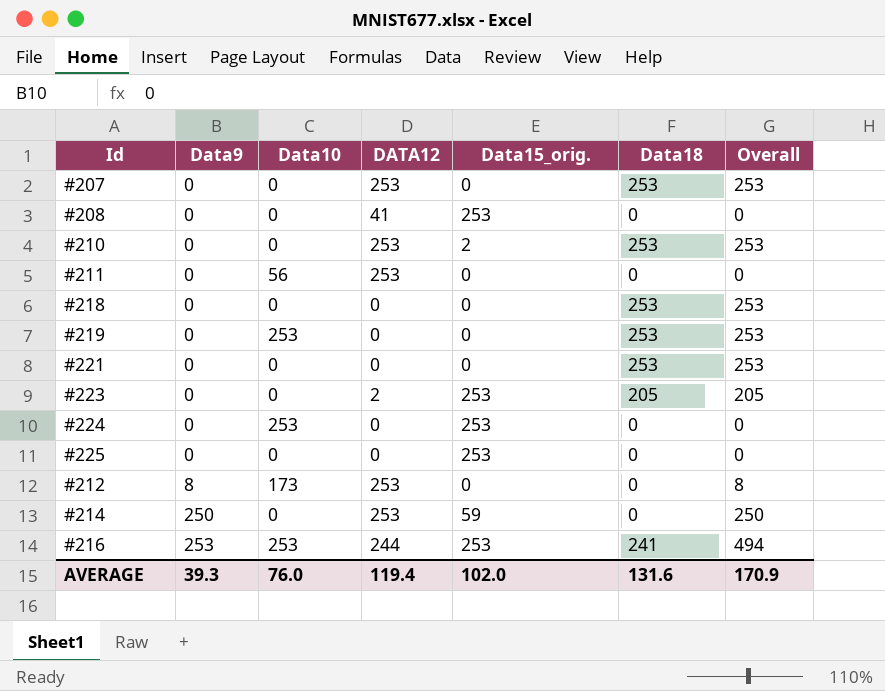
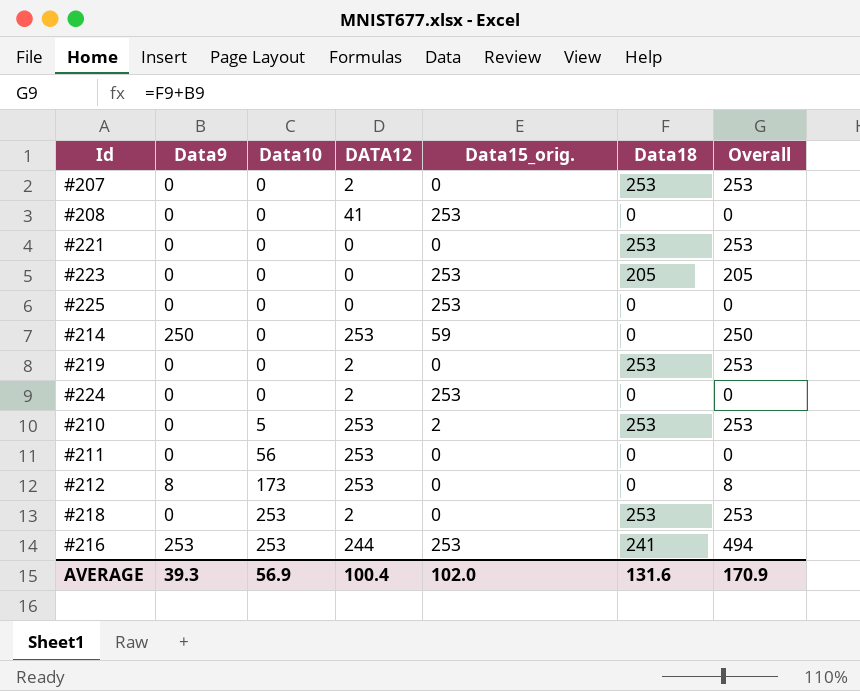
row order: Data9 ascending -> Data10 ascending
#207 | DATA12: 253 -> 2
#223 | DATA12: 2 -> 0
#219 | Data10: 253 -> 0
#219 | DATA12: 0 -> 2
#224 | Data10: 253 -> 0
#224 | DATA12: 0 -> 2
#210 | Data10: 0 -> 5
#218 | Data10: 0 -> 253
#218 | DATA12: 0 -> 2
AVERAGE | Data10: 76.0 -> 56.9
AVERAGE | DATA12: 119.4 -> 100.4

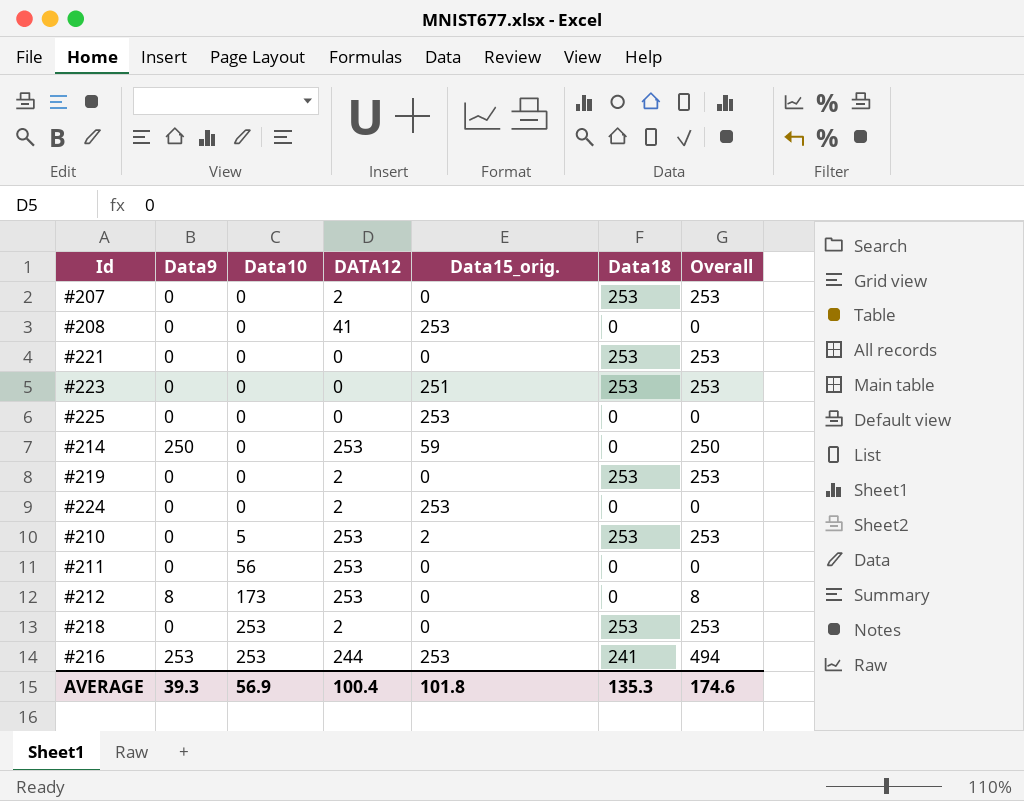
#223 | Data15_orig.: 253 -> 251
#223 | Data18: 205 -> 253
#223 | Overall: 205 -> 253
AVERAGE | Data15_orig.: 102.0 -> 101.8
AVERAGE | Data18: 131.6 -> 135.3
AVERAGE | Overall: 170.9 -> 174.6

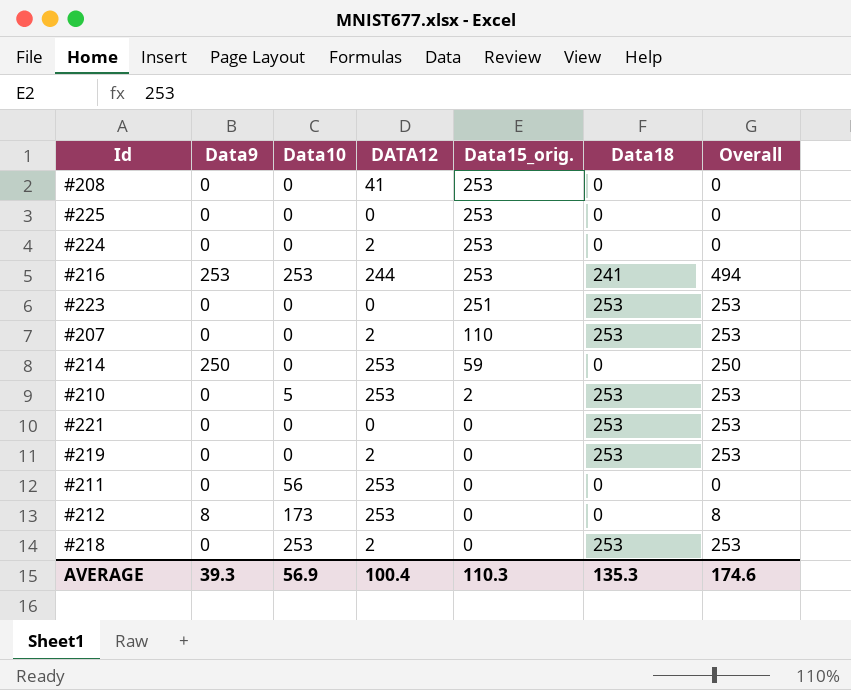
row order: Data10 ascending -> Data15_orig. descending
#207 | Data15_orig.: 0 -> 110
AVERAGE | Data15_orig.: 101.8 -> 110.3

